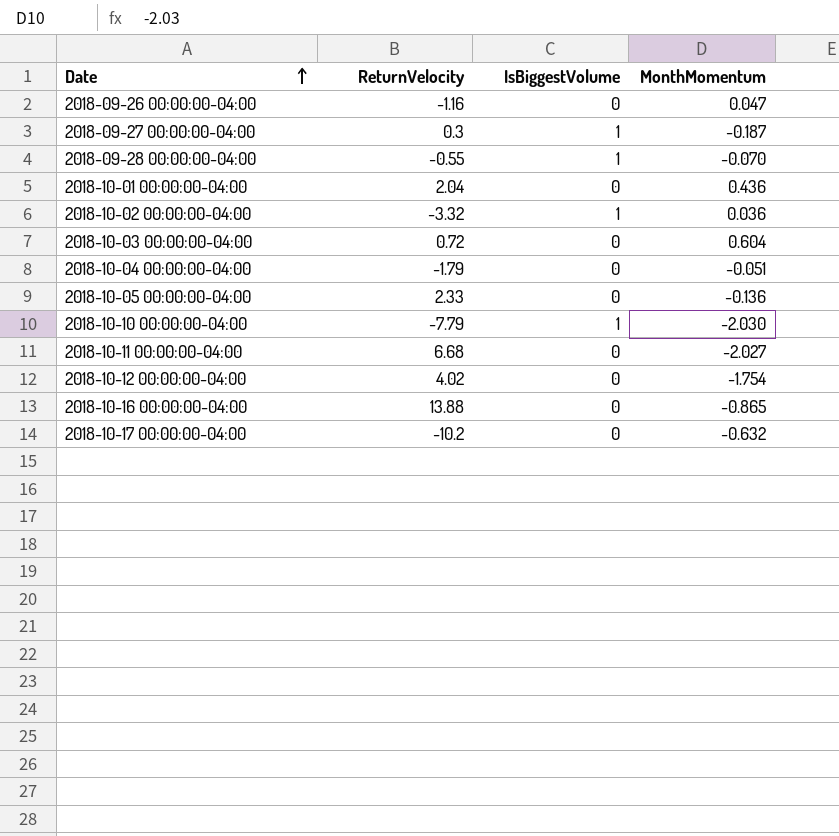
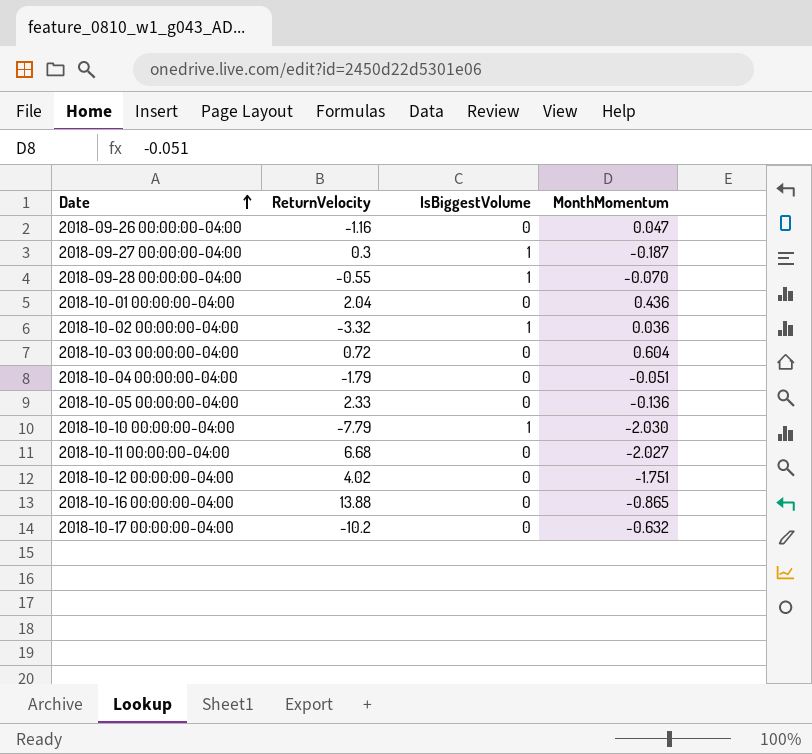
2018-10-12 00:00:00-04:00 | MonthMomentum: -1.754 -> -1.751

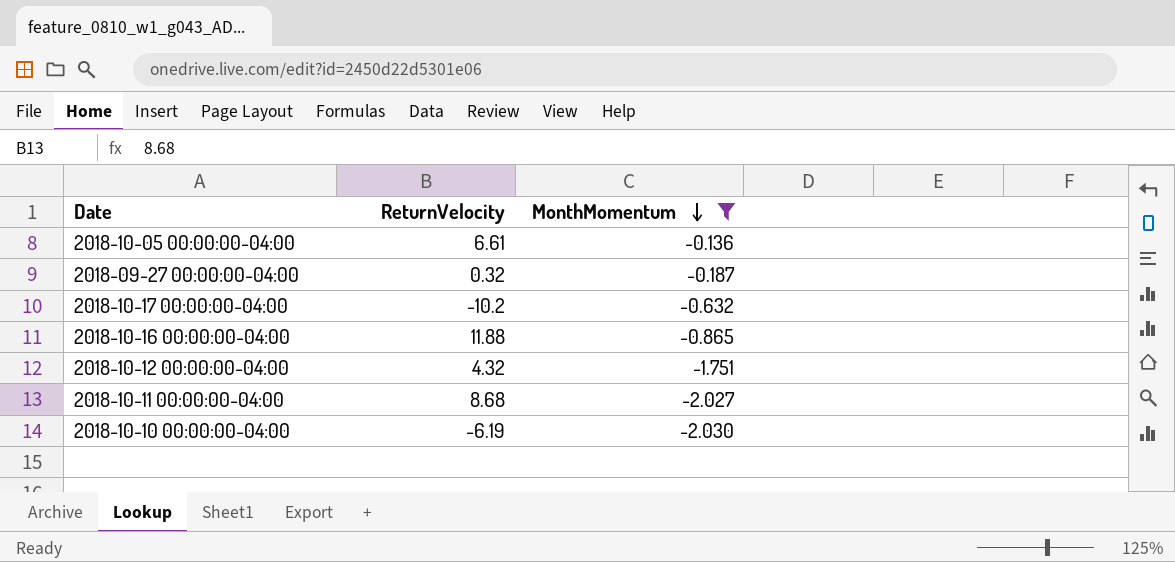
filter: none -> MonthMomentum <= -0.136
row order: Date ascending -> MonthMomentum descending
column IsBiggestVolume | position: 3 -> none
2018-10-05 00:00:00-04:00 | ReturnVelocity: 2.33 -> 6.61
2018-09-27 00:00:00-04:00 | ReturnVelocity: 0.3 -> 0.32
2018-10-16 00:00:00-04:00 | ReturnVelocity: 13.88 -> 11.88
2018-10-12 00:00:00-04:00 | ReturnVelocity: 4.02 -> 4.32
2018-10-11 00:00:00-04:00 | ReturnVelocity: 6.68 -> 8.68
2018-10-10 00:00:00-04:00 | ReturnVelocity: -7.79 -> -6.19

